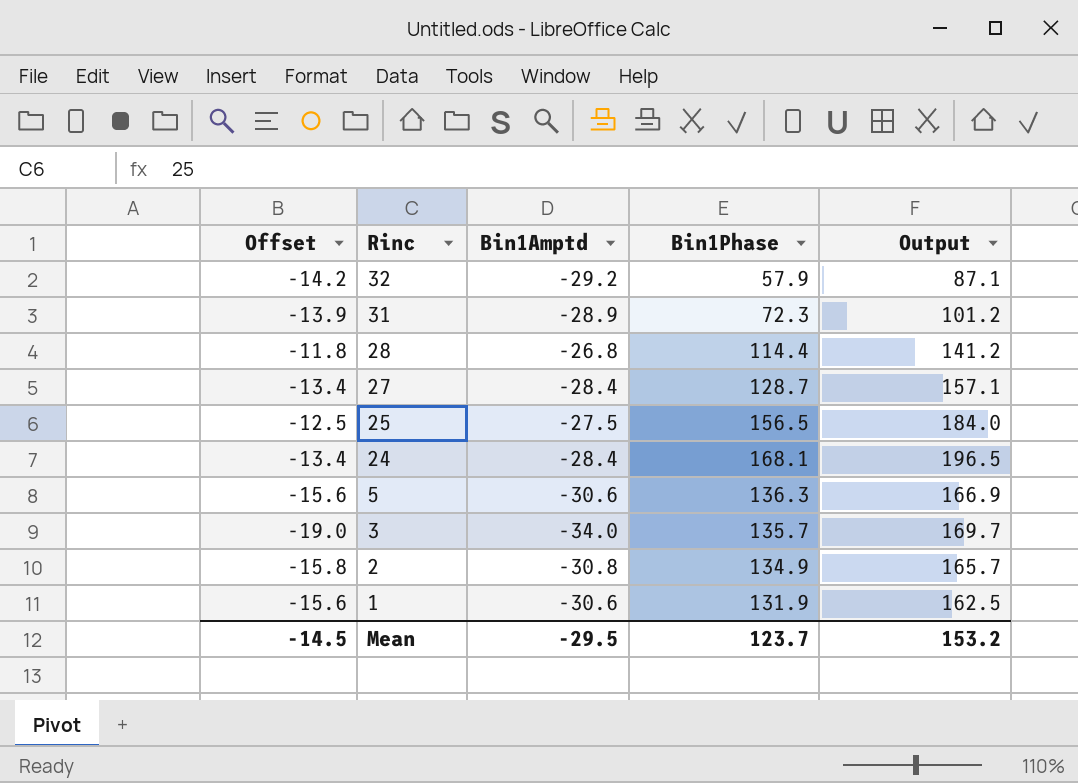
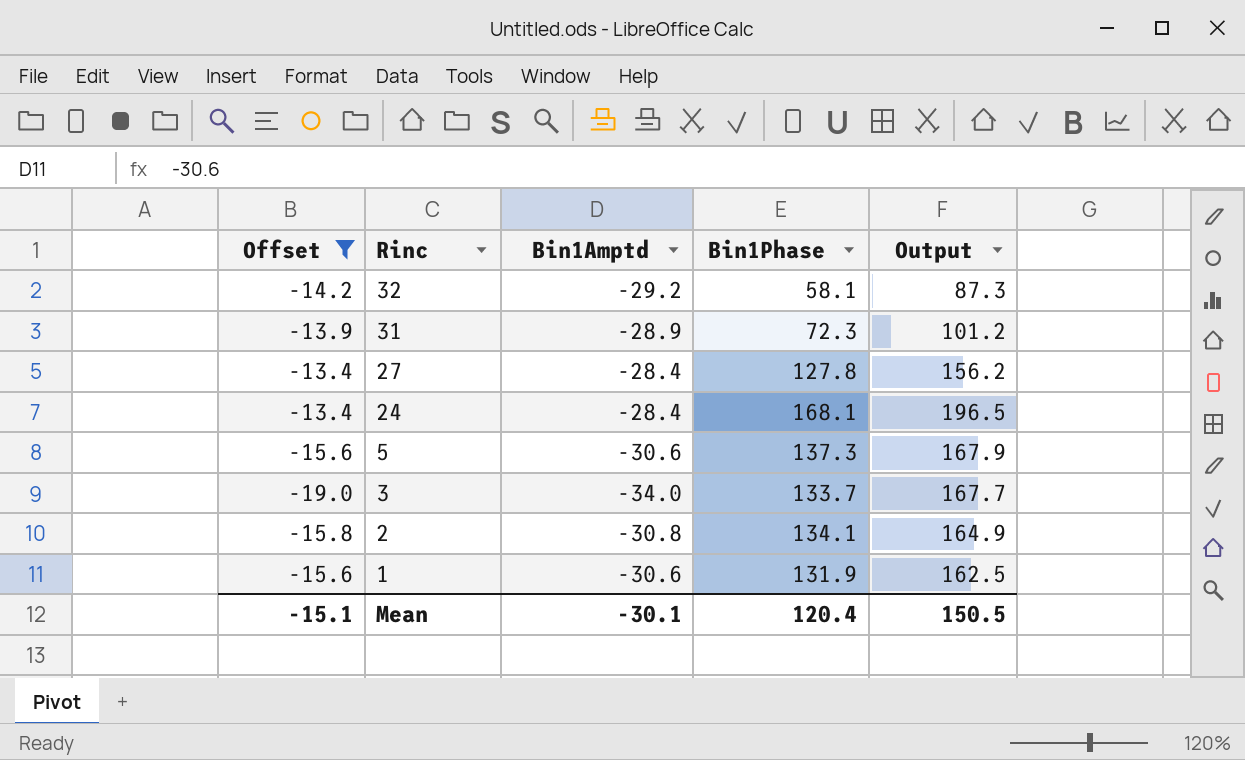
filter: none -> Offset <= -13.4
32 | Bin1Phase: 57.9 -> 58.1
32 | Output: 87.1 -> 87.3
27 | Bin1Phase: 128.7 -> 127.8
27 | Output: 157.1 -> 156.2
5 | Bin1Phase: 136.3 -> 137.3
5 | Output: 166.9 -> 167.9
3 | Bin1Phase: 135.7 -> 133.7
3 | Output: 169.7 -> 167.7
2 | Bin1Phase: 134.9 -> 134.1
2 | Output: 165.7 -> 164.9
Mean | Offset: -14.5 -> -15.1
Mean | Bin1Amptd: -29.5 -> -30.1
Mean | Bin1Phase: 123.7 -> 120.4
Mean | Output: 153.2 -> 150.5

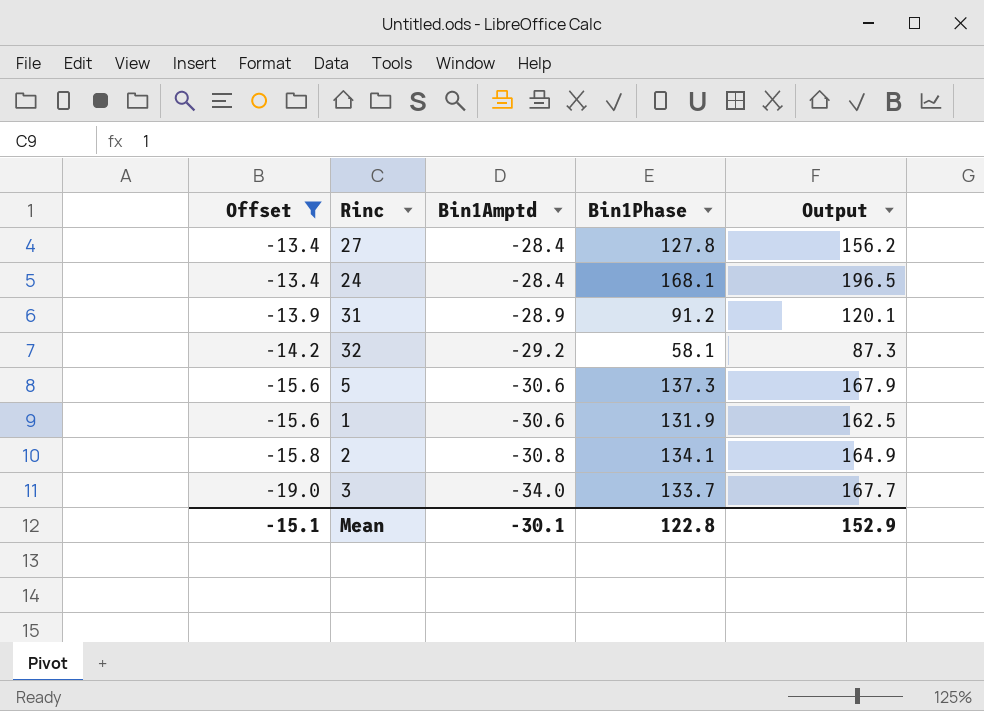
row order: Rinc descending -> Offset descending
31 | Bin1Phase: 72.3 -> 91.2
31 | Output: 101.2 -> 120.1
Mean | Bin1Phase: 120.4 -> 122.8
Mean | Output: 150.5 -> 152.9

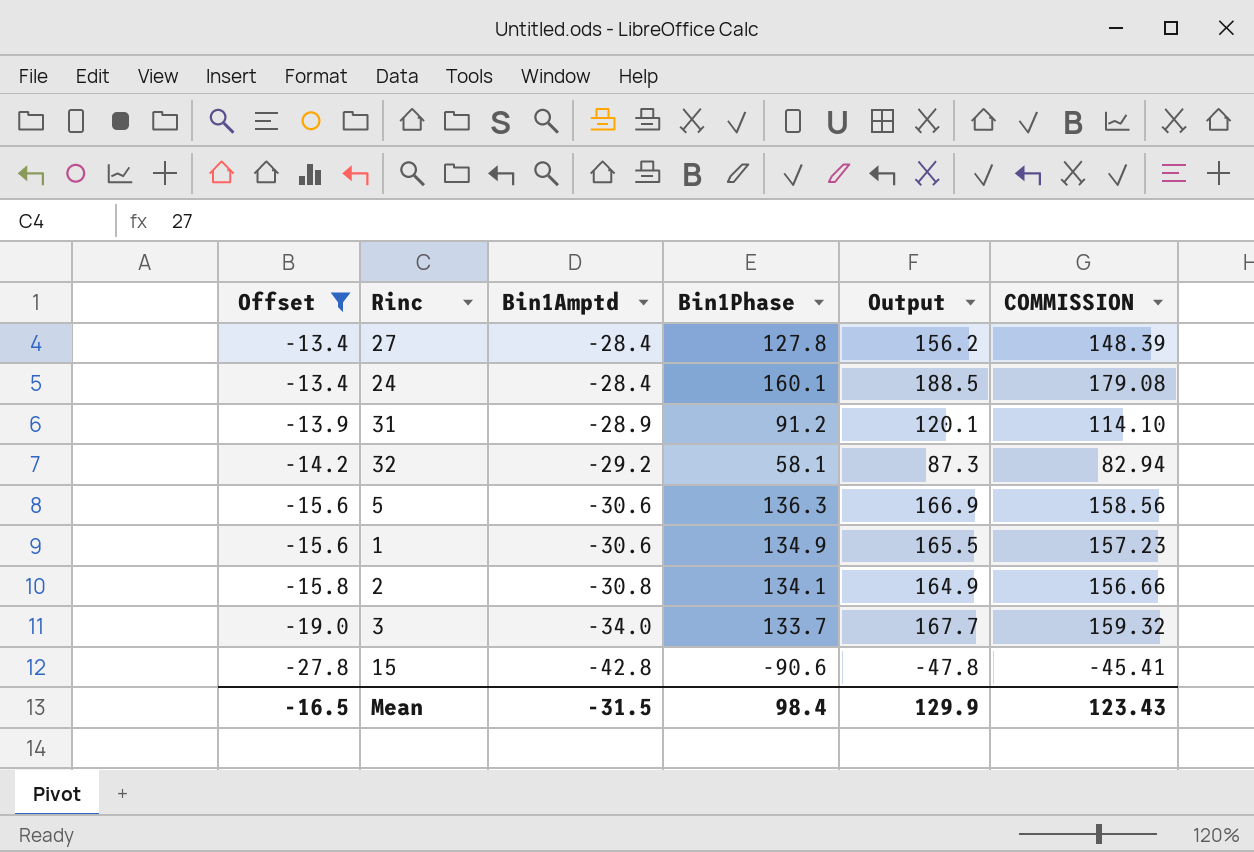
column COMMISSION | formula: none -> [Output] * 0.95
24 | Bin1Phase: 168.1 -> 160.1
24 | Output: 196.5 -> 188.5
5 | Bin1Phase: 137.3 -> 136.3
5 | Output: 167.9 -> 166.9
1 | Bin1Phase: 131.9 -> 134.9
1 | Output: 162.5 -> 165.5
row 15: none -> -27.8 | -42.8 | -90.6 | -47.8 | -45.41
Mean | Offset: -15.1 -> -16.5
Mean | Bin1Amptd: -30.1 -> -31.5
Mean | Bin1Phase: 122.8 -> 98.4
Mean | Output: 152.9 -> 129.9

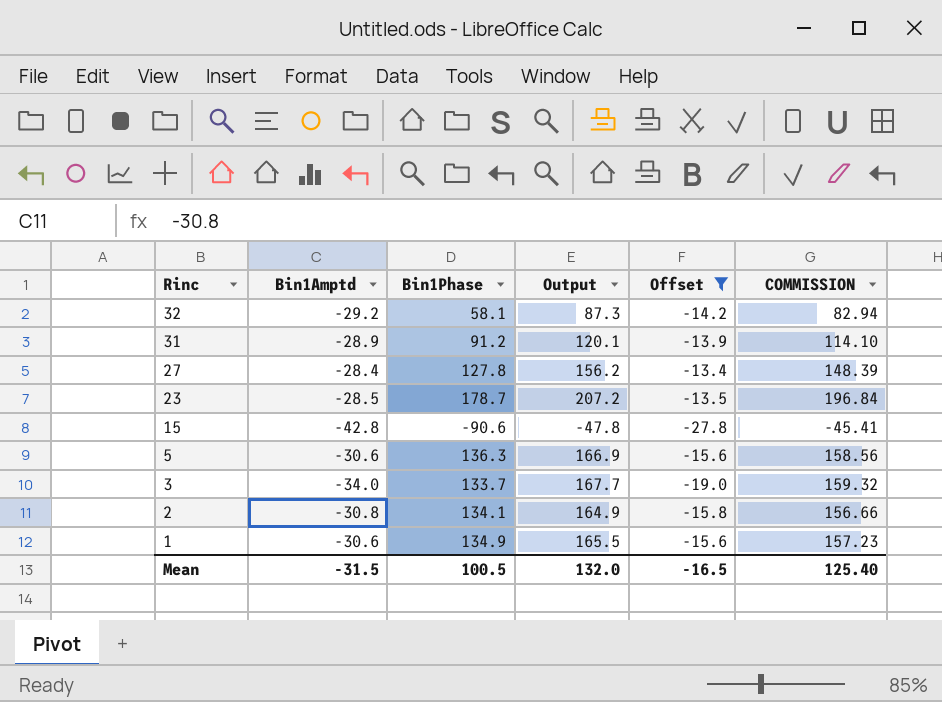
row order: Offset descending -> Rinc descending
column Offset | position: 1 -> 5
row 24: -13.4 | -28.4 | 160.1 | 188.5 | 179.08 -> none
row 23: none -> -28.5 | 178.7 | 207.2 | -13.5 | 196.84
Mean | Bin1Phase: 98.4 -> 100.5
Mean | Output: 129.9 -> 132.0
Mean | COMMISSION: 123.43 -> 125.40

